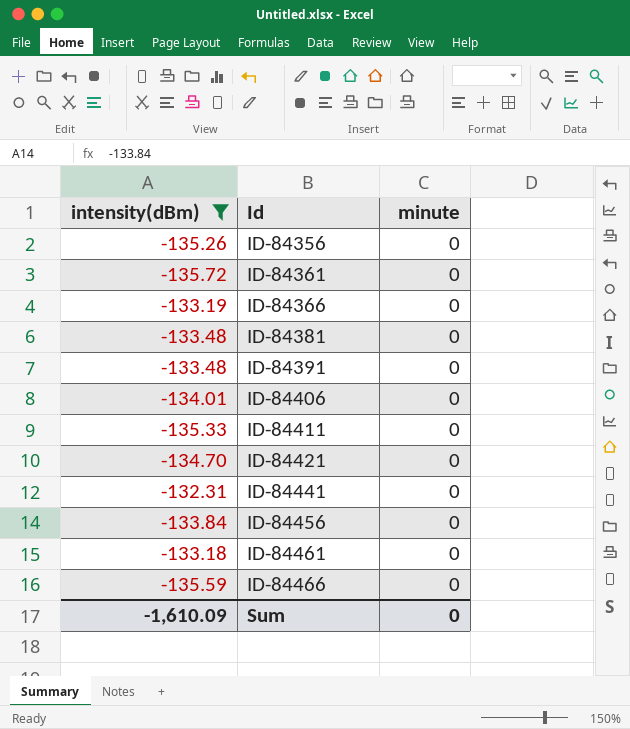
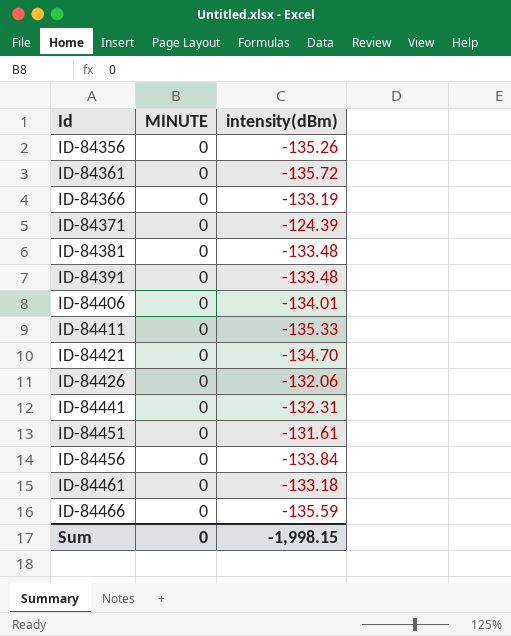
filter: intensity(dBm) <= -132.31 -> none
column name: minute -> MINUTE
column intensity(dBm) | position: 1 -> 3
Sum | intensity(dBm): -1,610.09 -> -1,998.15

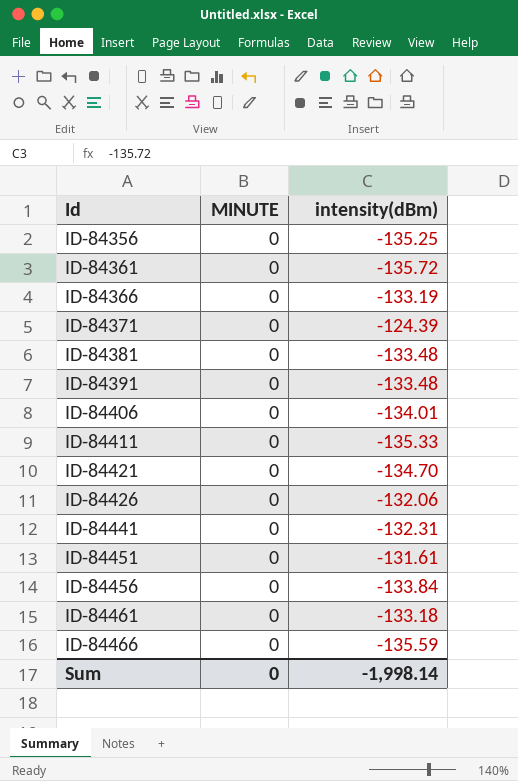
ID-84356 | intensity(dBm): -135.26 -> -135.25
Sum | intensity(dBm): -1,998.15 -> -1,998.14

